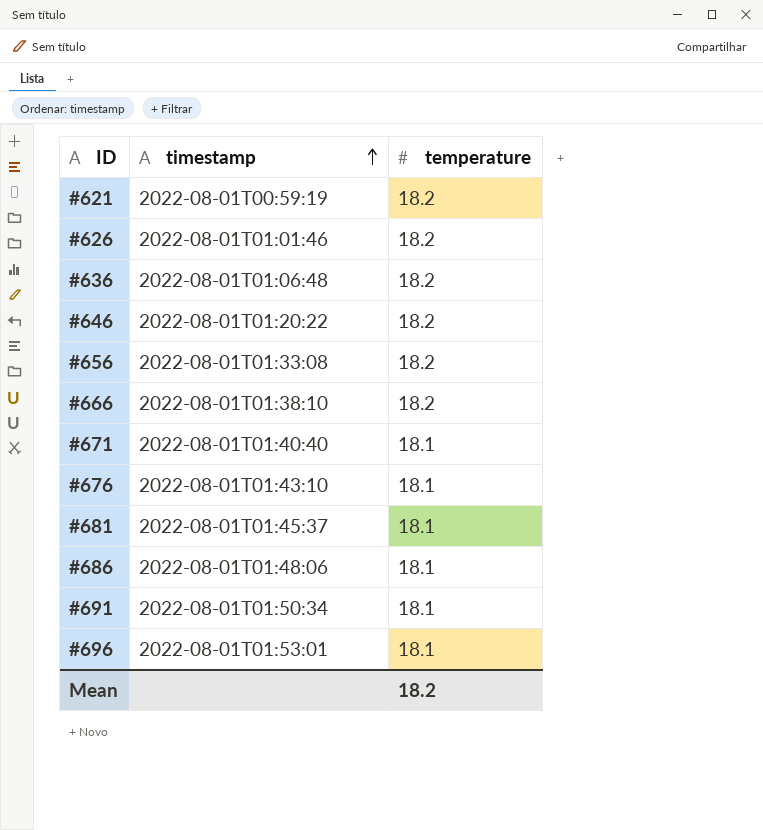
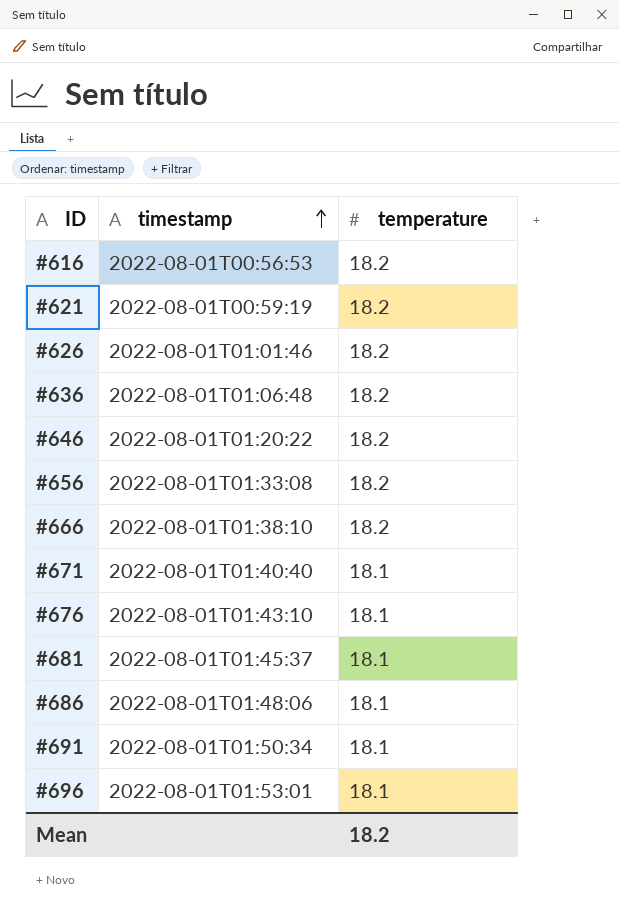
row #616: none -> 2022-08-01T00:56:53 | 18.2

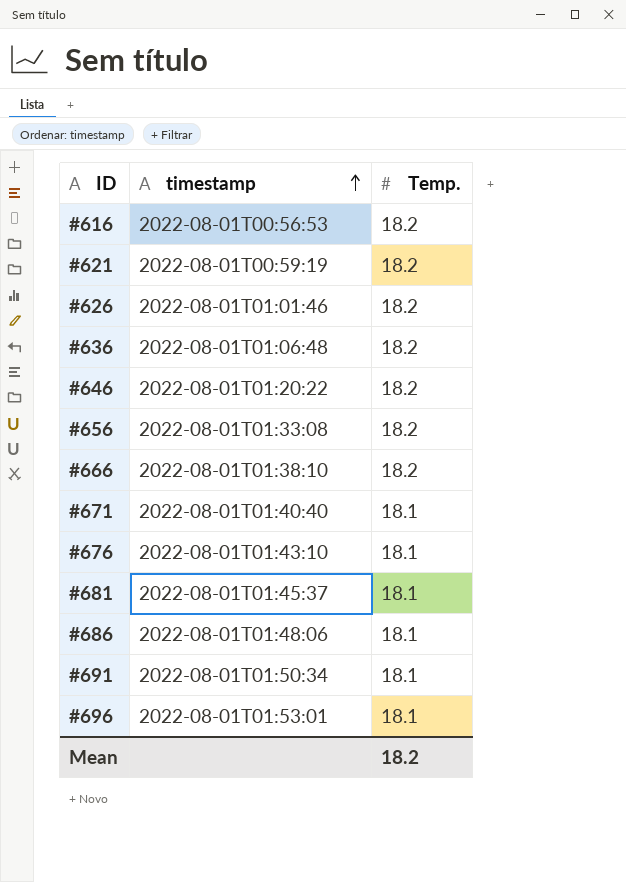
column name: temperature -> Temp.

